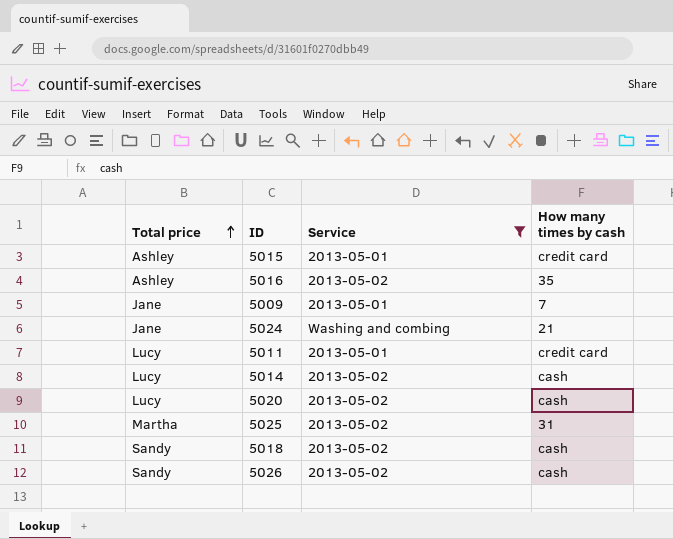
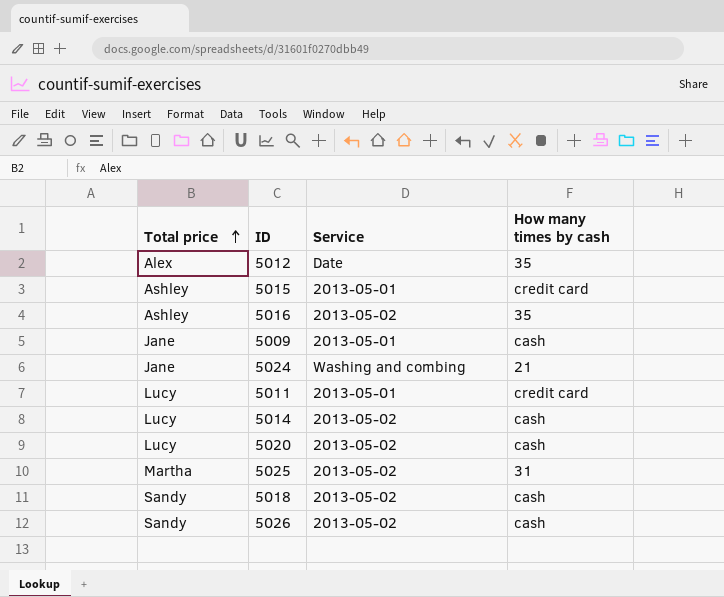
filter: Service != Date -> none
5009 | How many times by cash: 7 -> cash

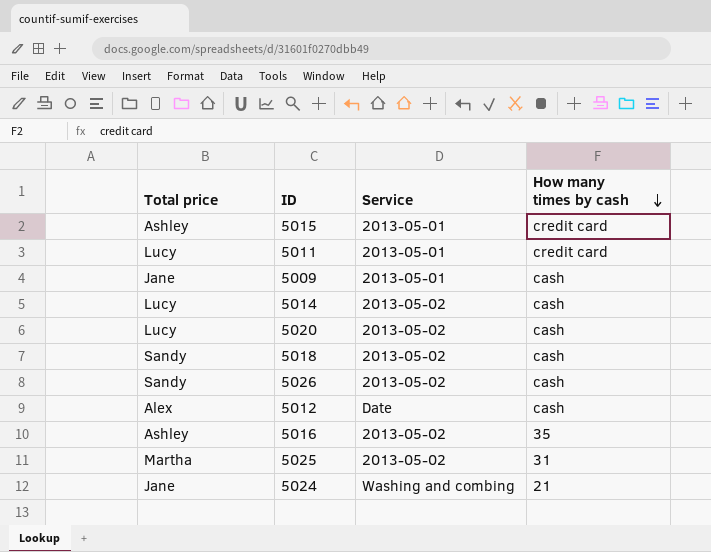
row order: Total price ascending -> How many times by cash descending
5012 | How many times by cash: 35 -> cash

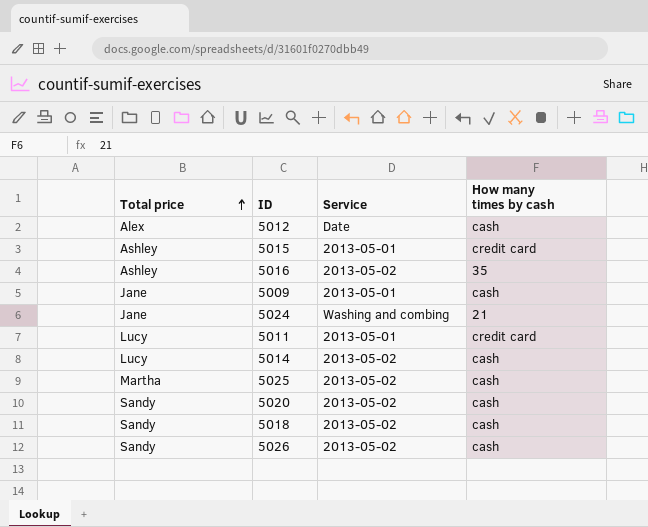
row order: How many times by cash descending -> Total price ascending
5025 | How many times by cash: 31 -> cash
5020 | Total price: Lucy -> Sandy

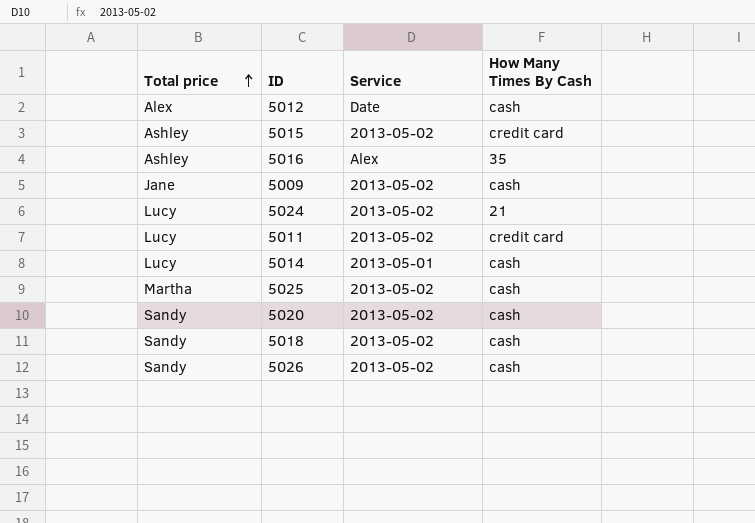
column name: How many times by cash -> How Many Times By Cash
5015 | Service: 2013-05-01 -> 2013-05-02
5016 | Service: 2013-05-02 -> Alex
5009 | Service: 2013-05-01 -> 2013-05-02
5024 | Total price: Jane -> Lucy
5024 | Service: Washing and combing -> 2013-05-02
5011 | Service: 2013-05-01 -> 2013-05-02
5014 | Service: 2013-05-02 -> 2013-05-01

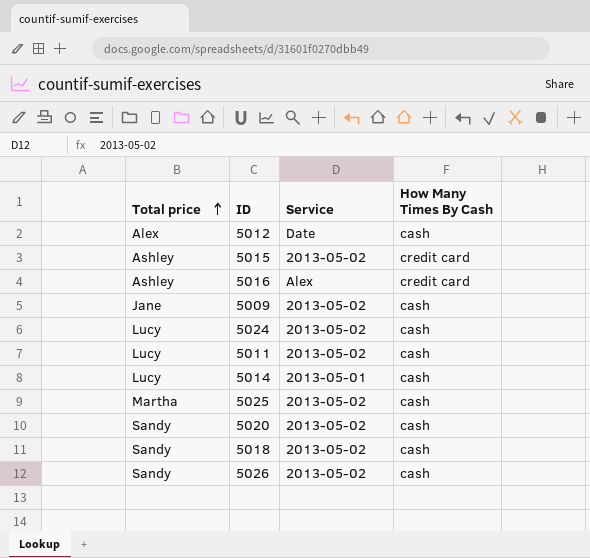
5016 | How Many Times By Cash: 35 -> credit card
5024 | How Many Times By Cash: 21 -> cash
5011 | How Many Times By Cash: credit card -> cash

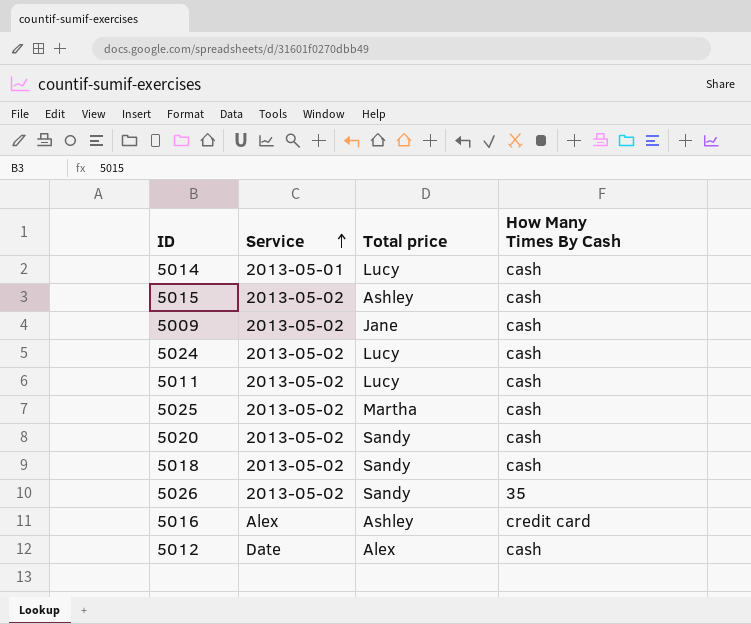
row order: Total price ascending -> Service ascending
column Total price | position: 1 -> 3
5015 | How Many Times By Cash: credit card -> cash
5026 | How Many Times By Cash: cash -> 35

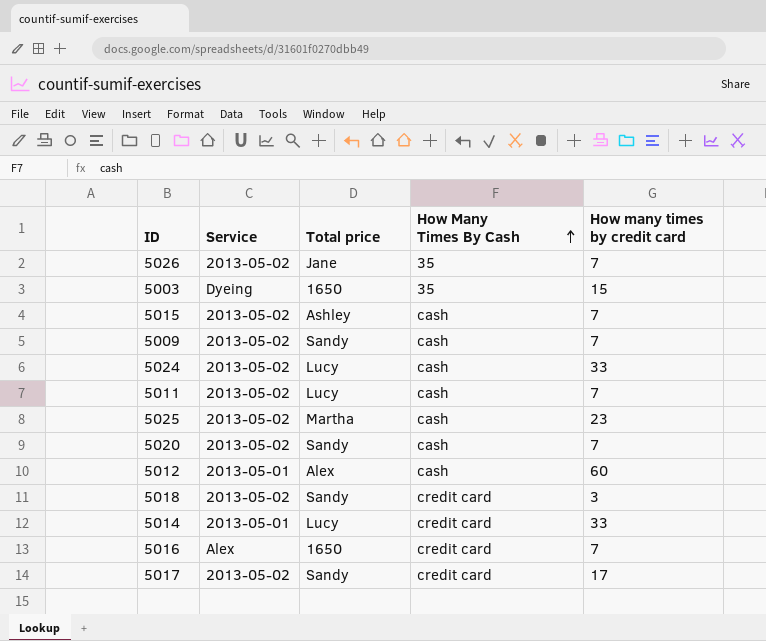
row order: Service ascending -> How Many Times By Cash ascending
column How many times by credit card | position: none -> 5
5026 | Total price: Sandy -> Jane
row 5003: none -> Dyeing | 1650 | 35 | 15
5009 | Total price: Jane -> Sandy
5012 | Service: Date -> 2013-05-01
5018 | How Many Times By Cash: cash -> credit card
5014 | How Many Times By Cash: cash -> credit card
5016 | Total price: Ashley -> 1650
row 5017: none -> 2013-05-02 | Sandy | credit card | 17

